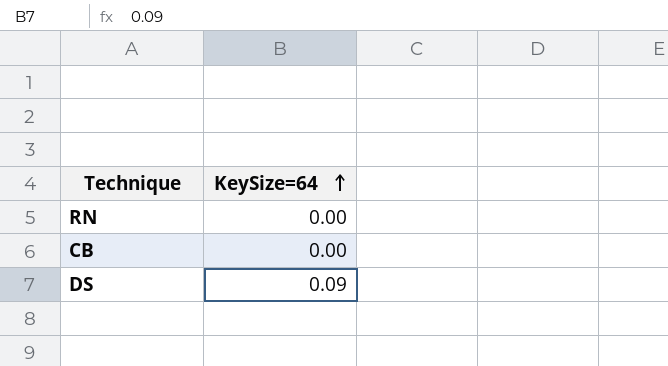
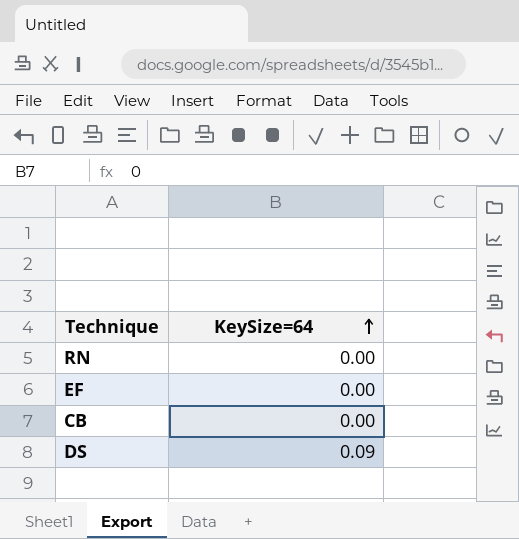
row EF: none -> 0.00

